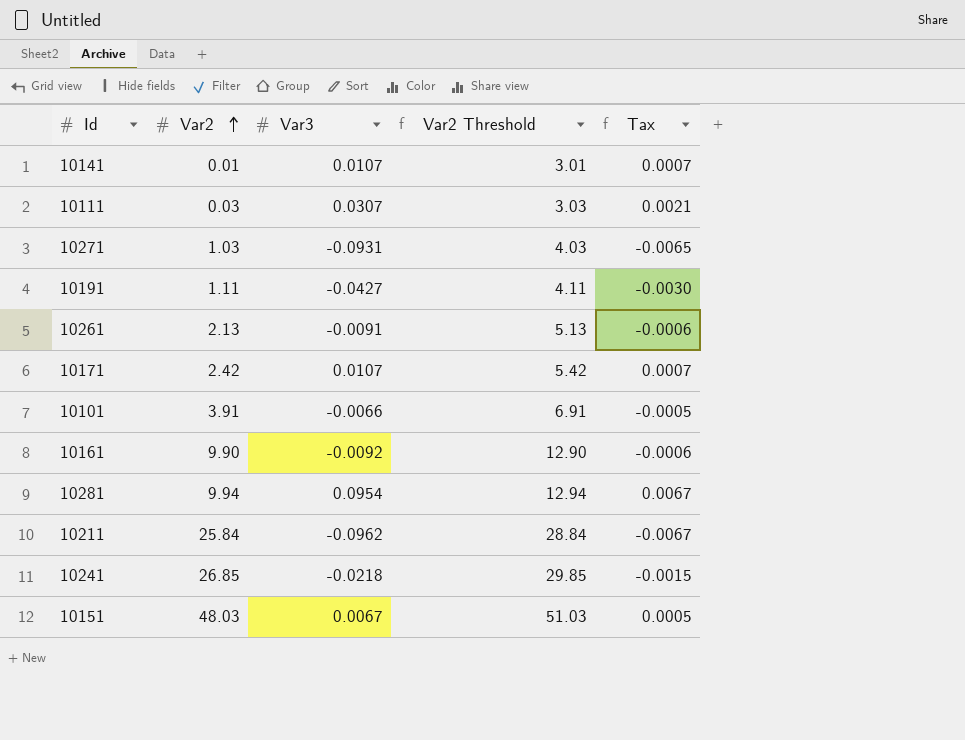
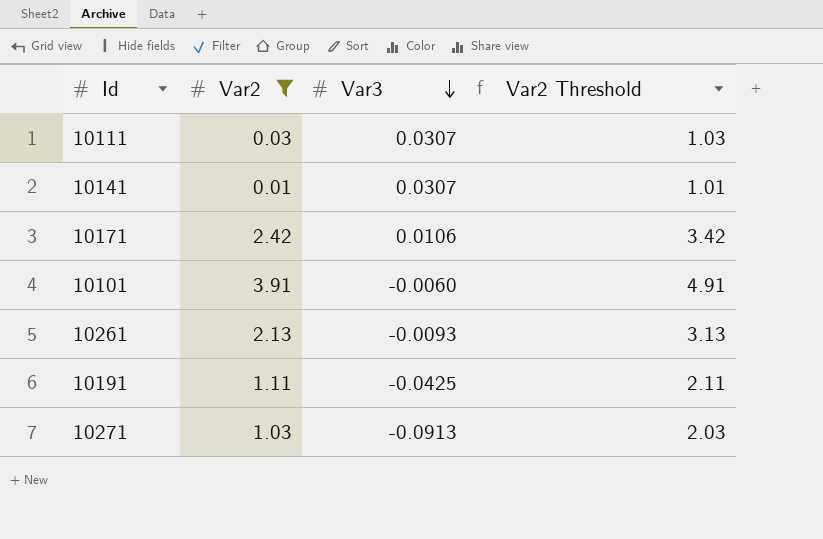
filter: none -> Var2 <= 3.91
row order: Var2 ascending -> Var3 descending
column Tax | formula: [Var3] * 0.07 -> none
column Var2 Threshold | formula: [Var2] + 3 -> [Var2] + 1
10141 | Var3: 0.0107 -> 0.0307
10171 | Var3: 0.0107 -> 0.0106
10101 | Var3: -0.0066 -> -0.0060
10261 | Var3: -0.0091 -> -0.0093
10191 | Var3: -0.0427 -> -0.0425
10271 | Var3: -0.0931 -> -0.0913

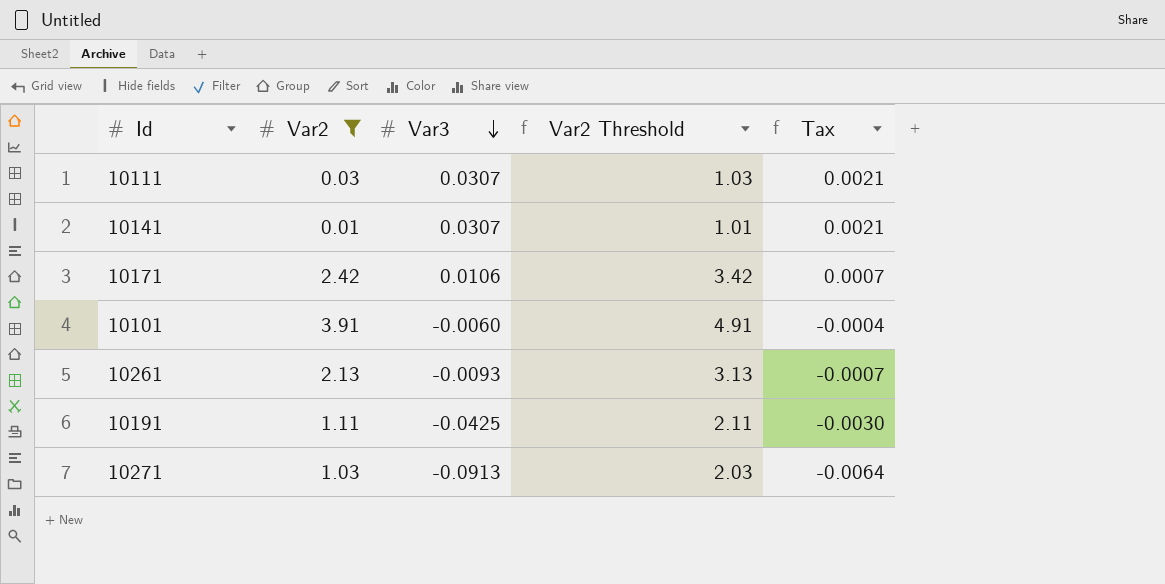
column Tax | formula: none -> [Var3] * 0.07

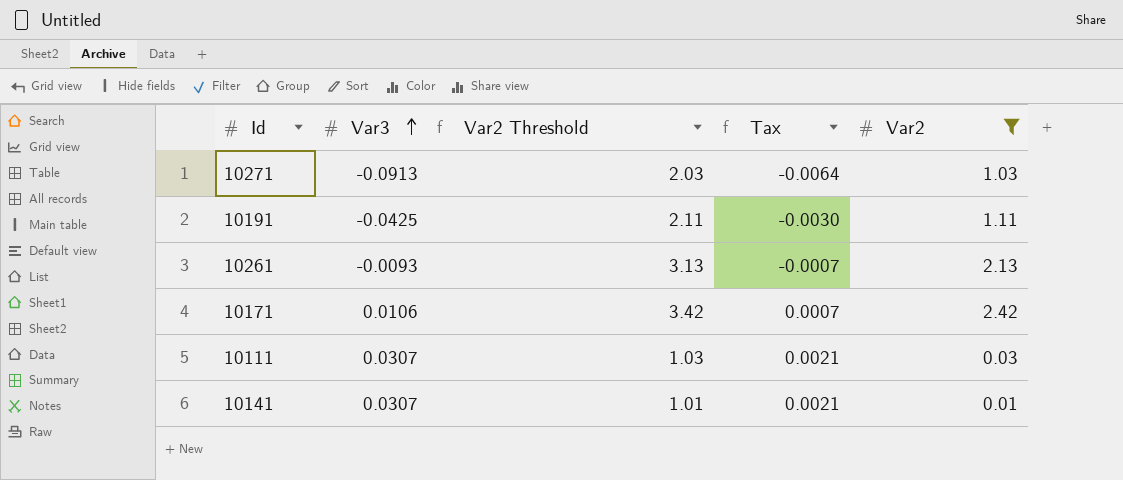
row order: Var3 descending -> Var3 ascending
column Var2 | position: 2 -> 5
row 10101: 3.91 | -0.0060 | 4.91 | -0.0004 -> none

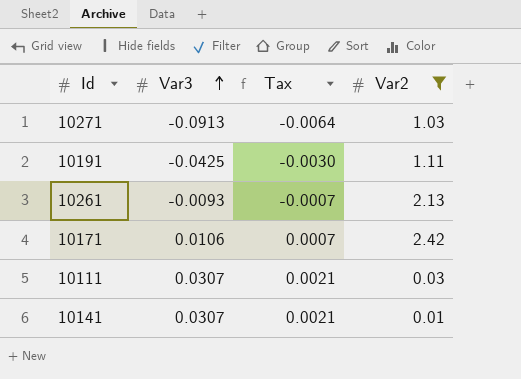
column Var2 Threshold | formula: [Var2] + 1 -> none

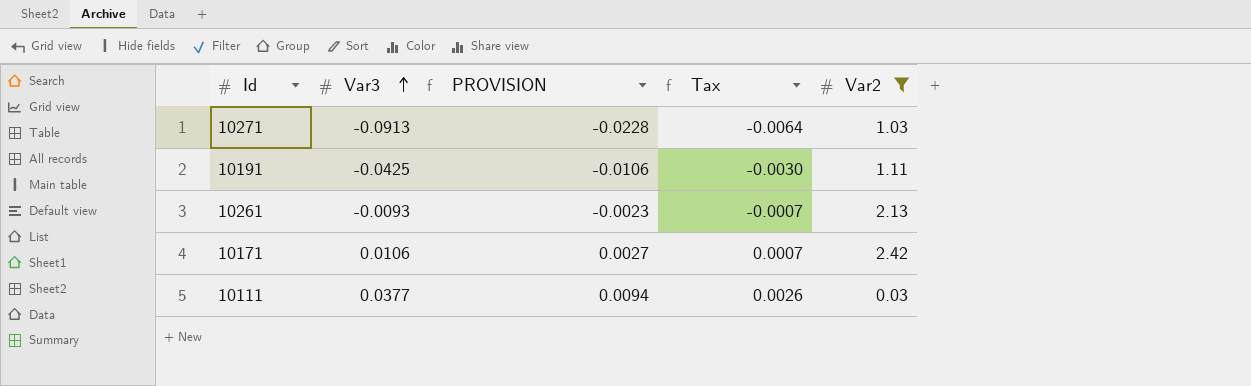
column PROVISION | formula: none -> [Var3] * 0.25
row 10141: 0.0307 | 0.0021 | 0.01 -> none
10111 | Var3: 0.0307 -> 0.0377
10111 | Tax: 0.0021 -> 0.0026

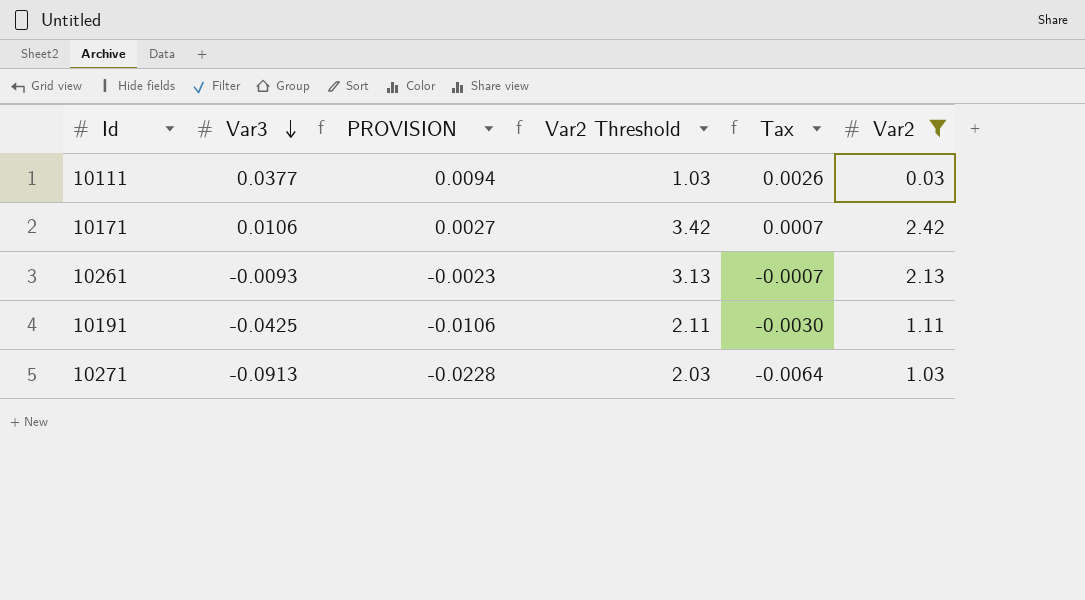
row order: Var3 ascending -> Var3 descending
column Var2 Threshold | formula: none -> [Var2] + 1

